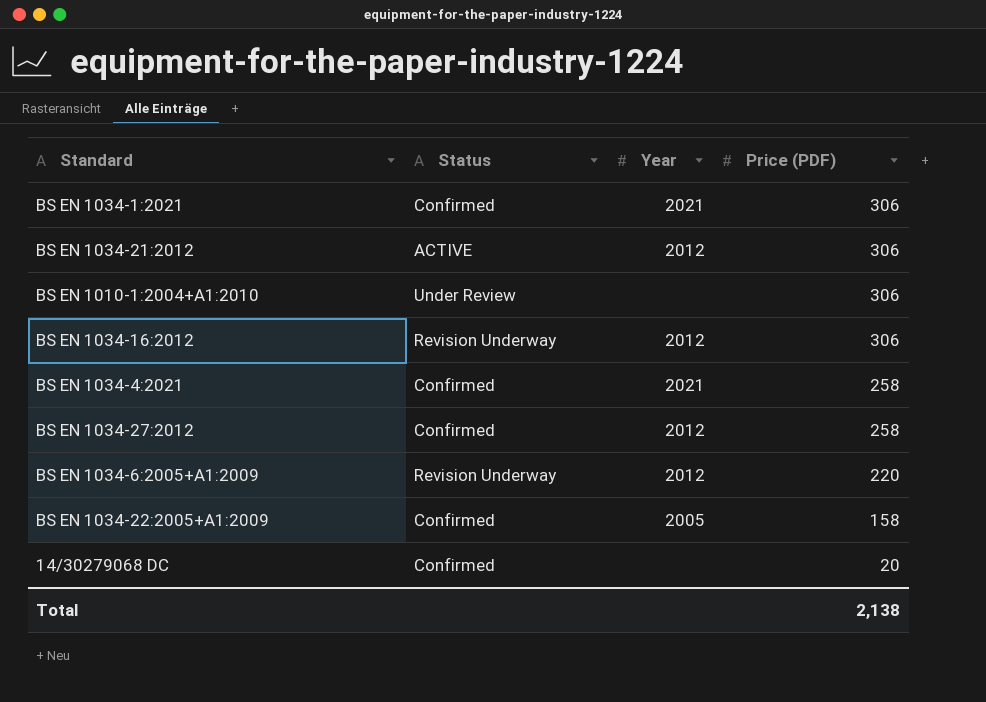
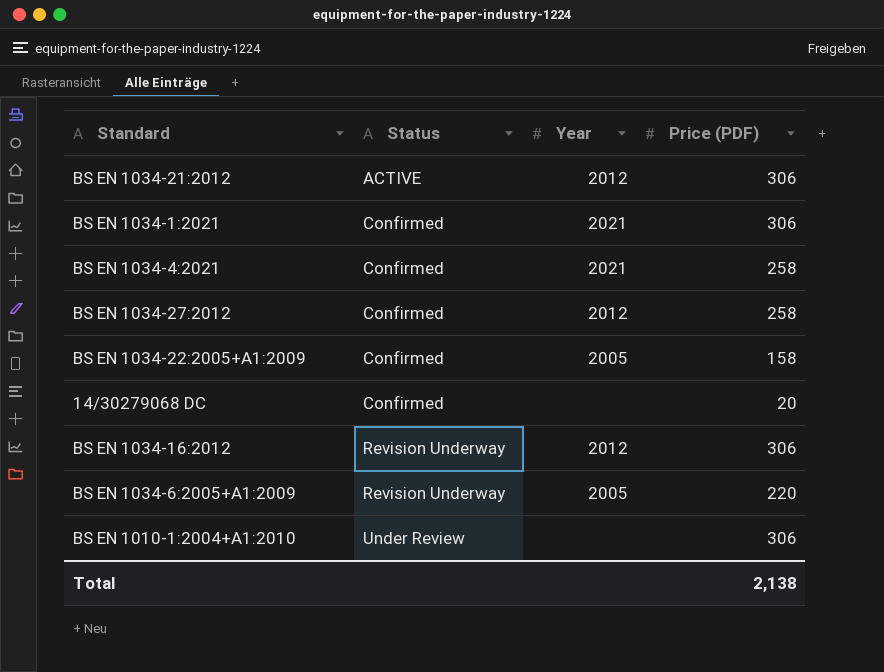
row order: Price (PDF) descending -> Status ascending
BS EN 1034-6:2005+A1:2009 | Year: 2012 -> 2005

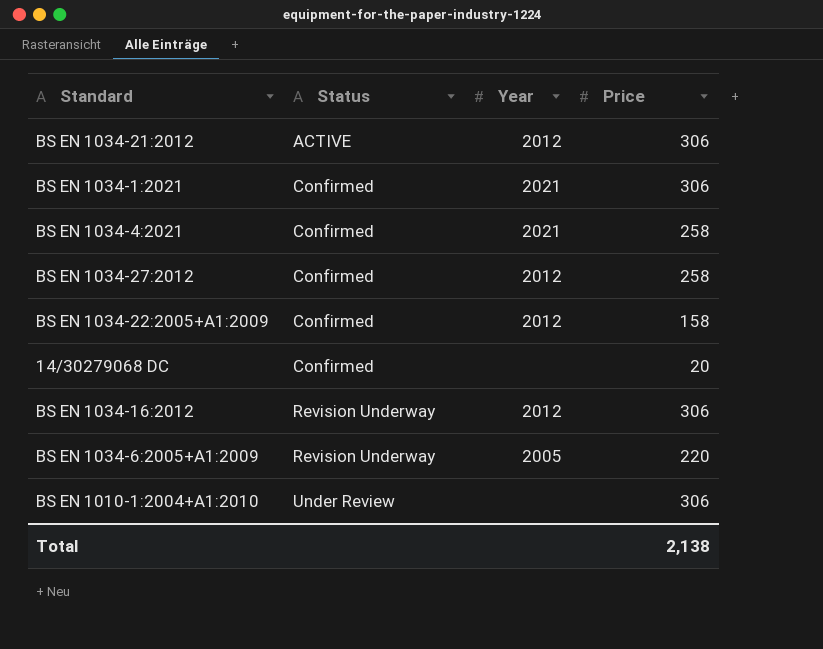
column name: Price (PDF) -> Price
BS EN 1034-22:2005+A1:2009 | Year: 2005 -> 2012

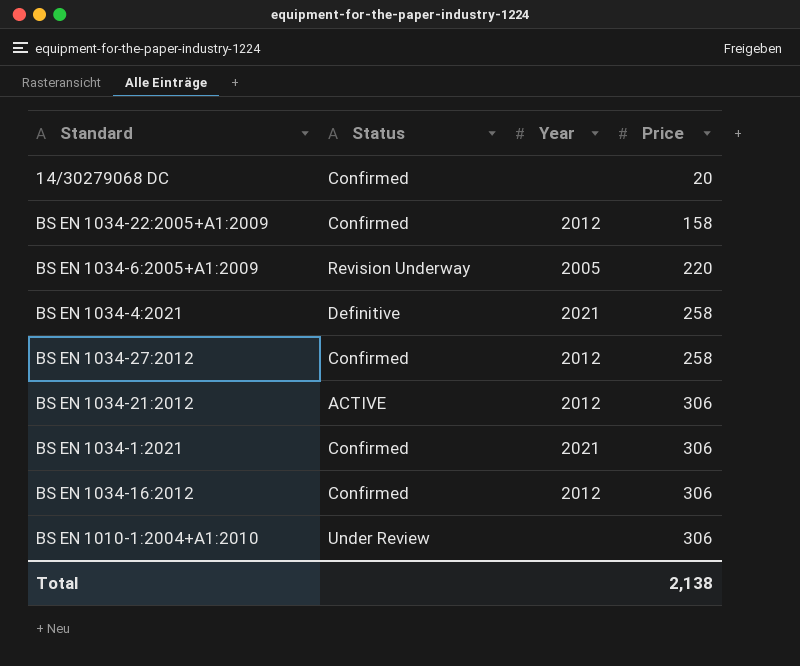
row order: Status ascending -> Price ascending
BS EN 1034-4:2021 | Status: Confirmed -> Definitive
BS EN 1034-16:2012 | Status: Revision Underway -> Confirmed

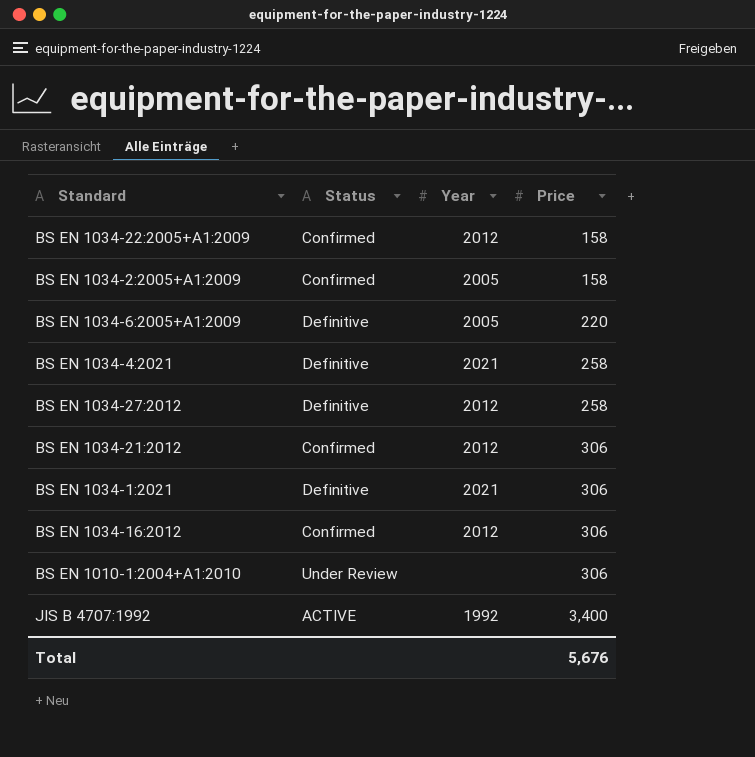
row 14/30279068 DC: Confirmed | none | 20 -> none
row BS EN 1034-2:2005+A1:2009: none -> Confirmed | 2005 | 158
BS EN 1034-6:2005+A1:2009 | Status: Revision Underway -> Definitive
BS EN 1034-27:2012 | Status: Confirmed -> Definitive
BS EN 1034-21:2012 | Status: ACTIVE -> Confirmed
BS EN 1034-1:2021 | Status: Confirmed -> Definitive
row JIS B 4707:1992: none -> ACTIVE | 1992 | 3,400
Total | Price: 2,138 -> 5,676

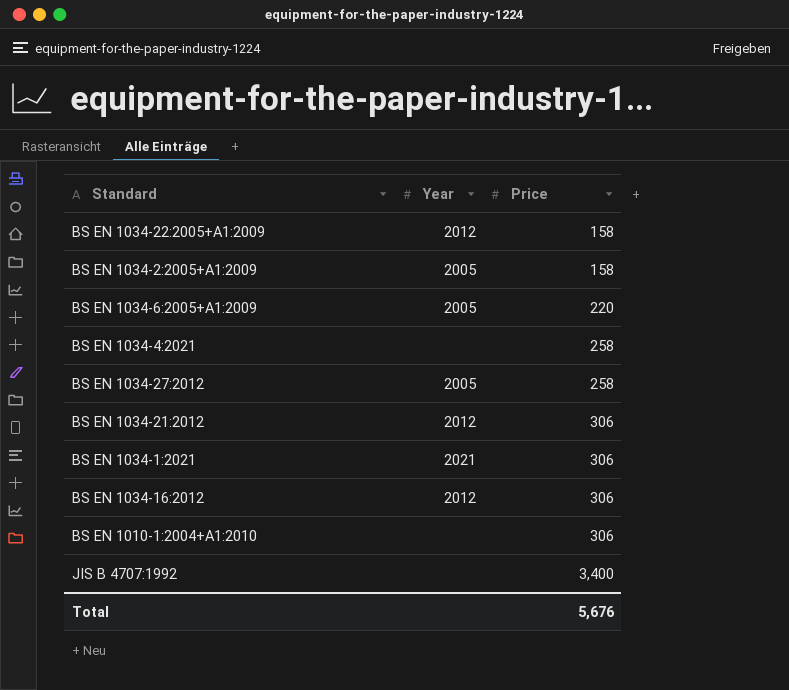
column Status | position: 2 -> none
BS EN 1034-4:2021 | Year: 2021 -> none
BS EN 1034-27:2012 | Year: 2012 -> 2005
JIS B 4707:1992 | Year: 1992 -> none

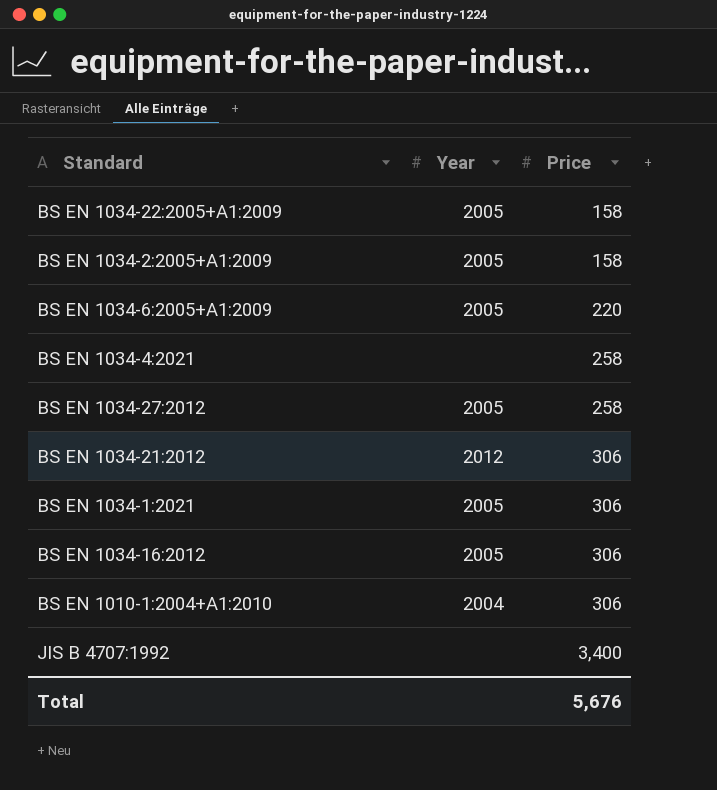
BS EN 1034-22:2005+A1:2009 | Year: 2012 -> 2005
BS EN 1034-1:2021 | Year: 2021 -> 2005
BS EN 1034-16:2012 | Year: 2012 -> 2005
BS EN 1010-1:2004+A1:2010 | Year: none -> 2004

